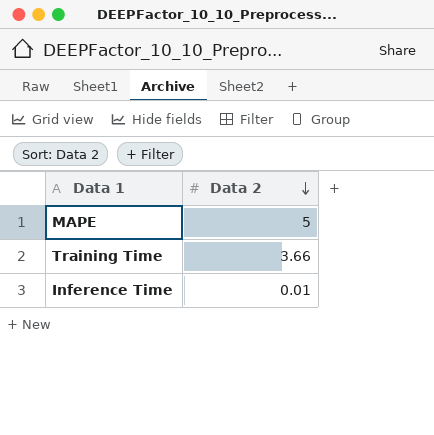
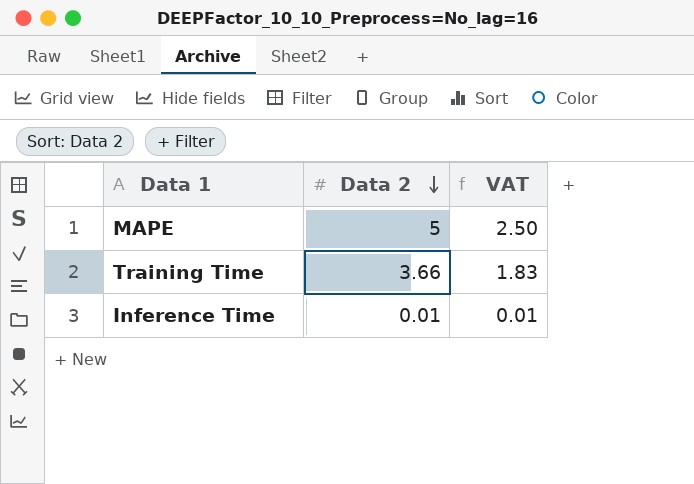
column VAT | formula: none -> [Data 2] * 0.5

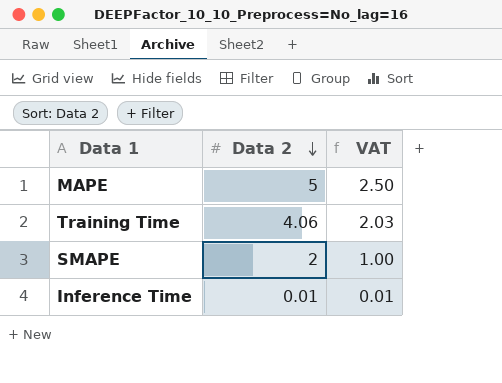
Training Time | Data 2: 3.66 -> 4.06
Training Time | VAT: 1.83 -> 2.03
row SMAPE: none -> 2 | 1.00

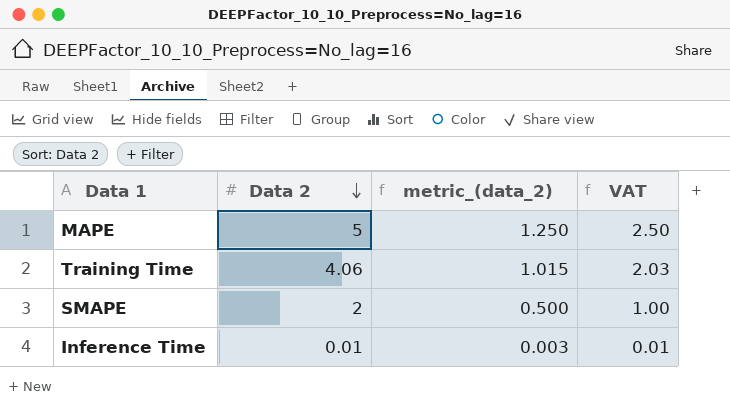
column metric_(data_2) | formula: none -> [Data 2] * 0.25

